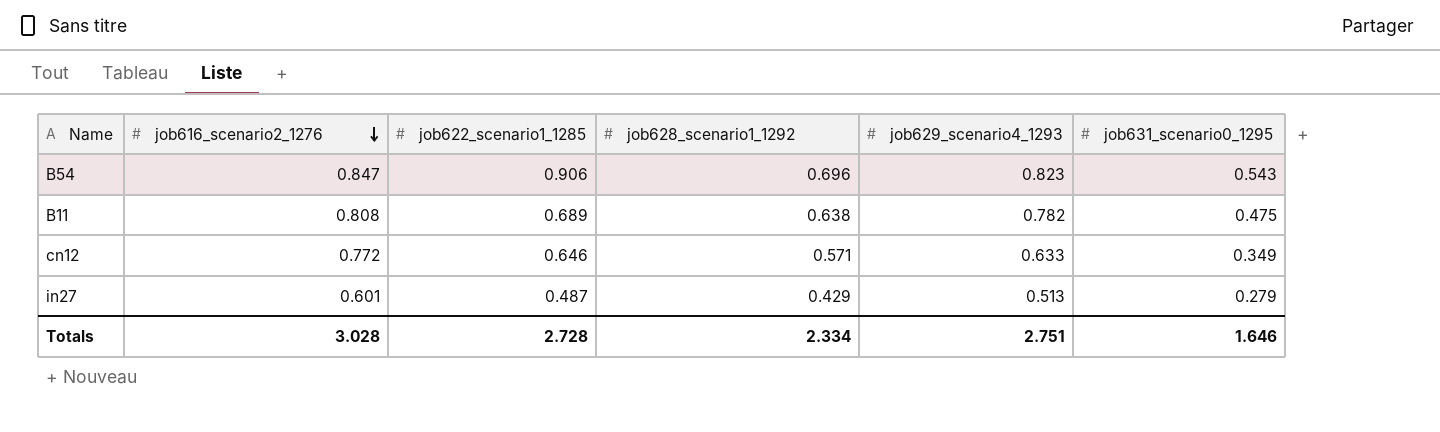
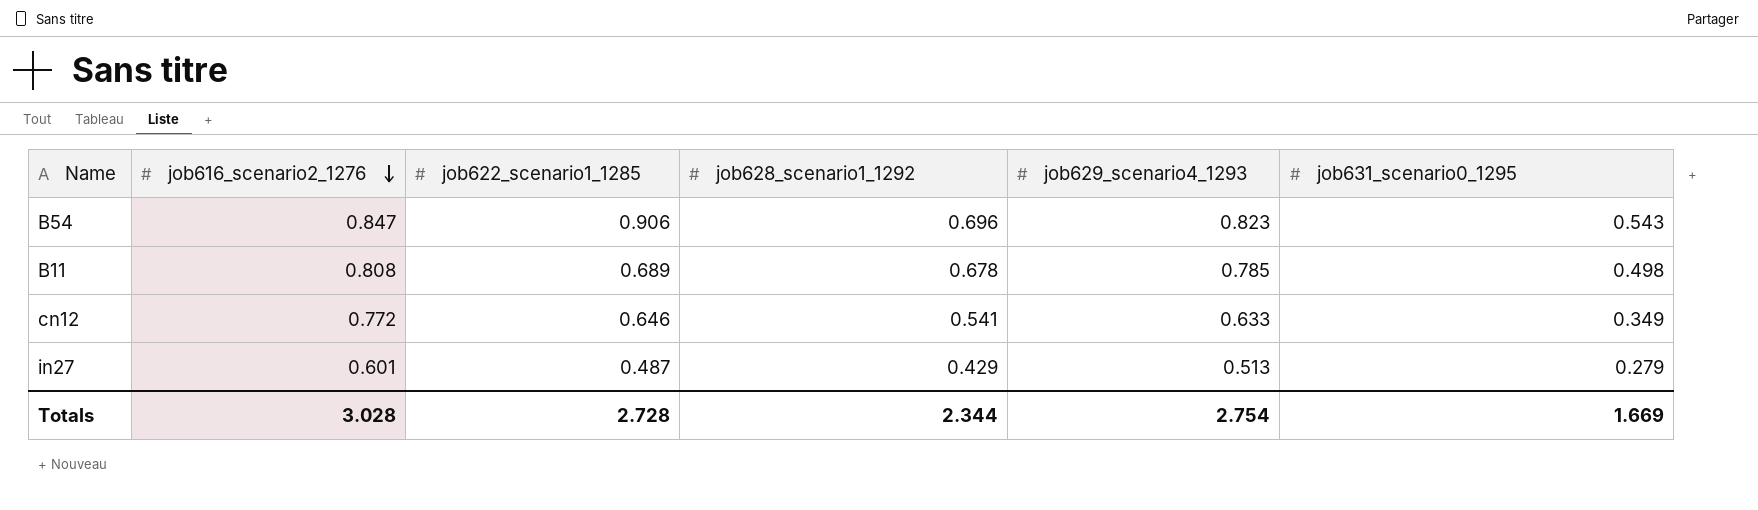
B11 | job628_scenario1_1292: 0.638 -> 0.678
B11 | job629_scenario4_1293: 0.782 -> 0.785
B11 | job631_scenario0_1295: 0.475 -> 0.498
cn12 | job628_scenario1_1292: 0.571 -> 0.541
Totals | job628_scenario1_1292: 2.334 -> 2.344
Totals | job629_scenario4_1293: 2.751 -> 2.754
Totals | job631_scenario0_1295: 1.646 -> 1.669

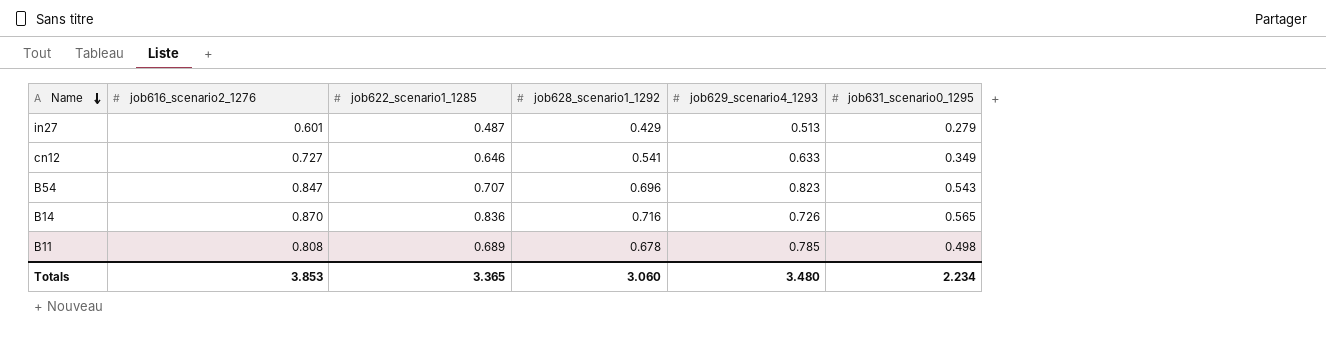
row order: job616_scenario2_1276 descending -> Name descending
cn12 | job616_scenario2_1276: 0.772 -> 0.727
B54 | job622_scenario1_1285: 0.906 -> 0.707
row B14: none -> 0.870 | 0.836 | 0.716 | 0.726 | 0.565
Totals | job616_scenario2_1276: 3.028 -> 3.853
Totals | job622_scenario1_1285: 2.728 -> 3.365
Totals | job628_scenario1_1292: 2.344 -> 3.060
Totals | job629_scenario4_1293: 2.754 -> 3.480
Totals | job631_scenario0_1295: 1.669 -> 2.234

